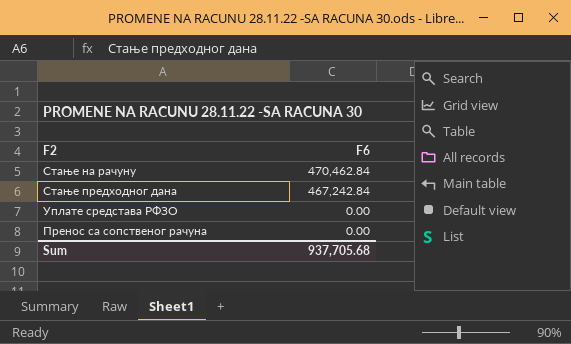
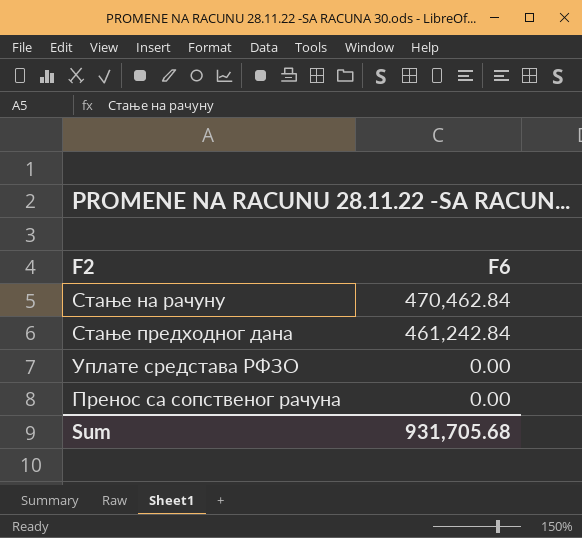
Стање предходног дана | F6: 467,242.84 -> 461,242.84
Sum | F6: 937,705.68 -> 931,705.68

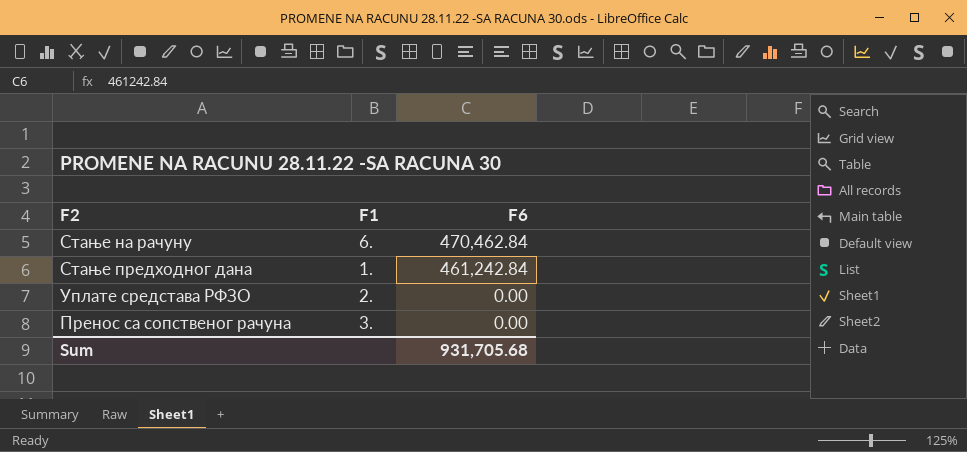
column F1 | position: none -> 2

